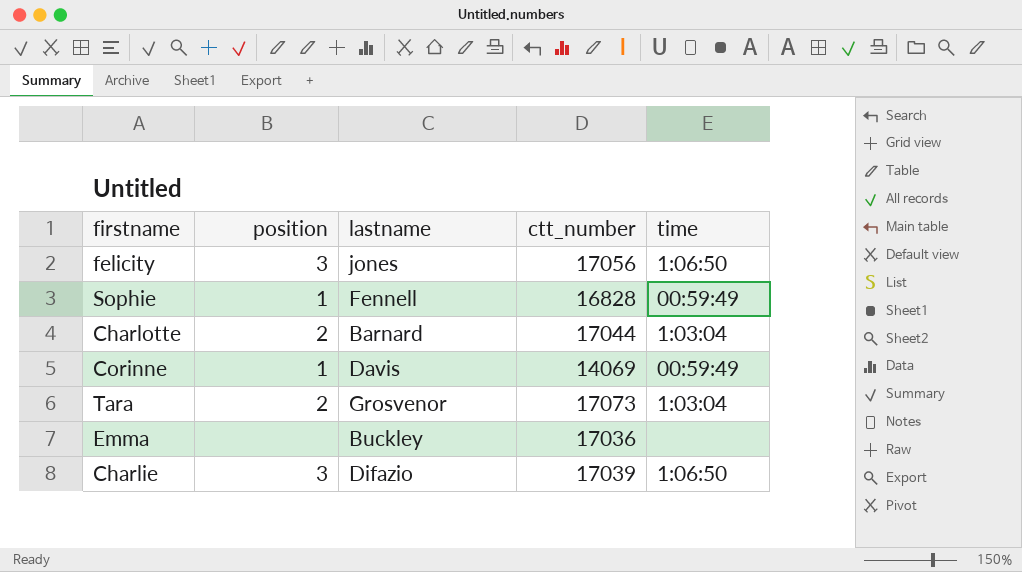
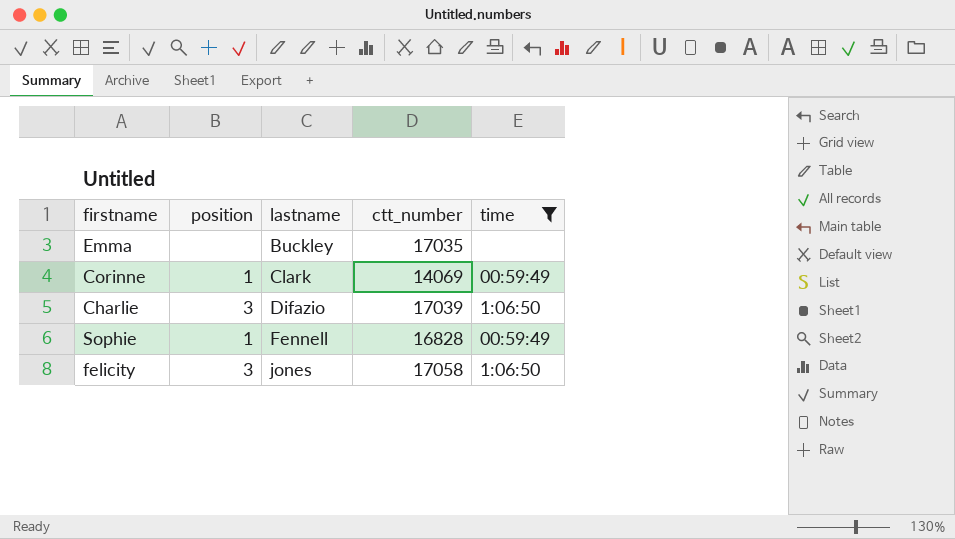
filter: none -> time != 1:03:04
row order: none -> lastname ascending
Emma | ctt_number: 17036 -> 17035
Corinne | lastname: Davis -> Clark
felicity | ctt_number: 17056 -> 17058

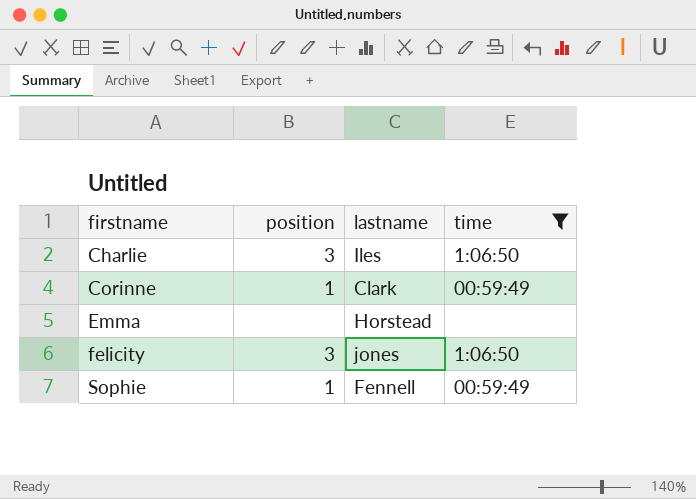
row order: lastname ascending -> firstname ascending
column ctt_number | position: 4 -> none
Charlie | lastname: Difazio -> Iles
Emma | lastname: Buckley -> Horstead

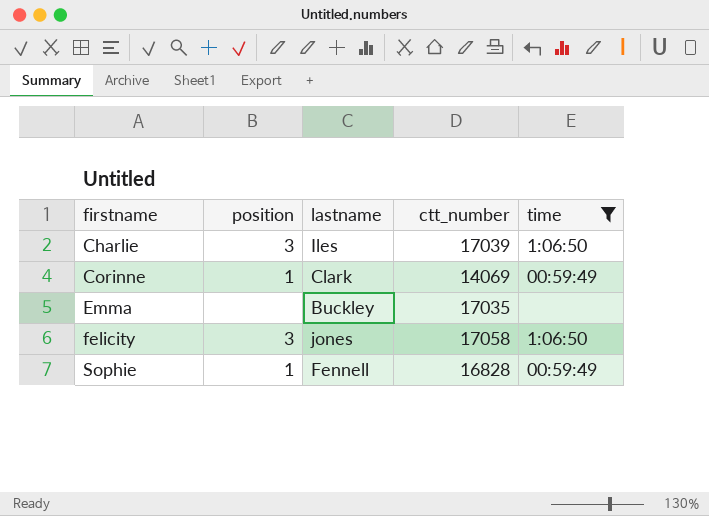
column ctt_number | position: none -> 4
Emma | lastname: Horstead -> Buckley

